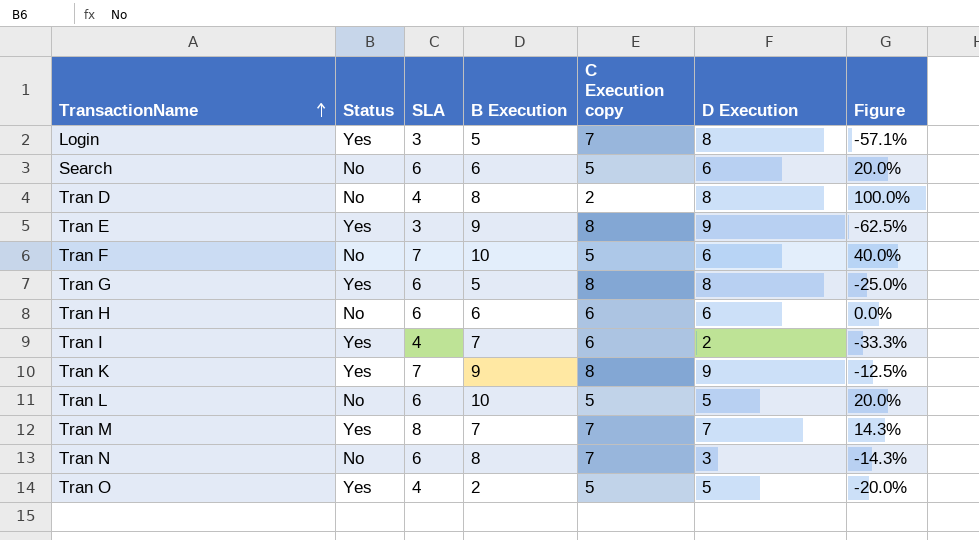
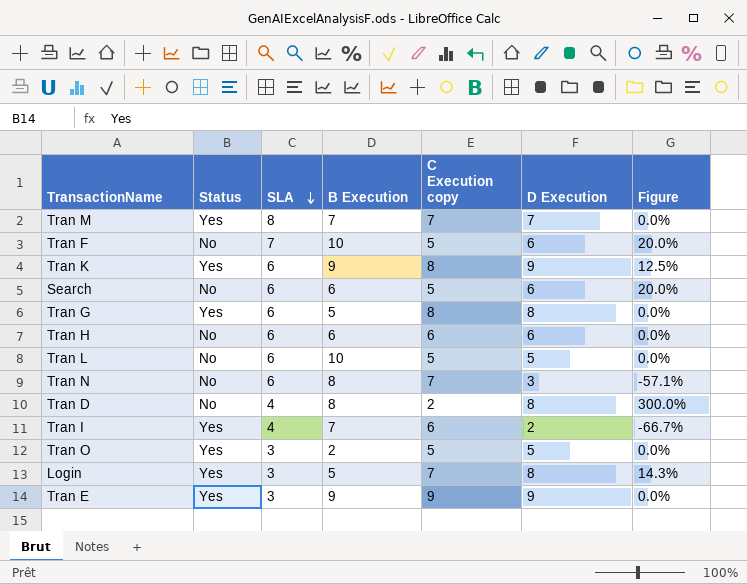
row order: TransactionName ascending -> SLA descending
column Figure | formula: ([SLA] - [C Execution copy]) / [C Execution copy] -> ([D Execution] - [C Execution copy]) / [C Execution copy]
Tran K | SLA: 7 -> 6
Tran O | SLA: 4 -> 3
Tran E | C Execution copy: 8 -> 9

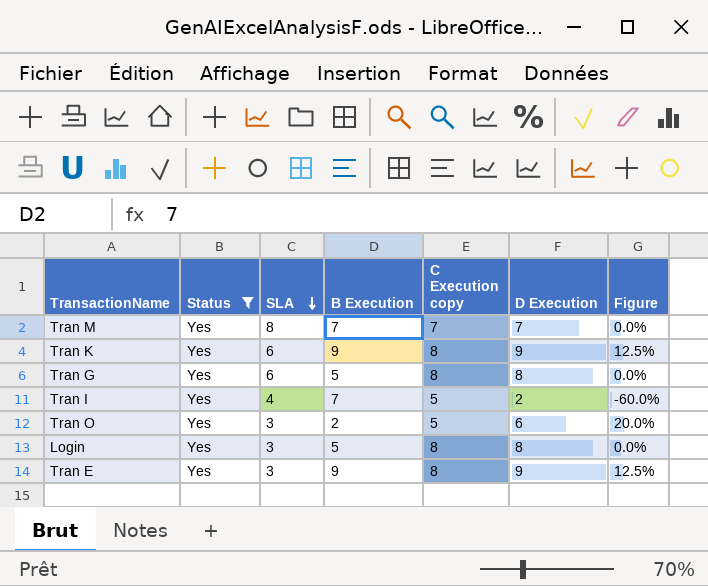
filter: none -> Status = Yes
Tran I | C Execution copy: 6 -> 5
Tran I | Figure: -66.7% -> -60.0%
Tran O | D Execution: 5 -> 6
Tran O | Figure: 0.0% -> 20.0%
Login | C Execution copy: 7 -> 8
Login | Figure: 14.3% -> 0.0%
Tran E | C Execution copy: 9 -> 8
Tran E | Figure: 0.0% -> 12.5%

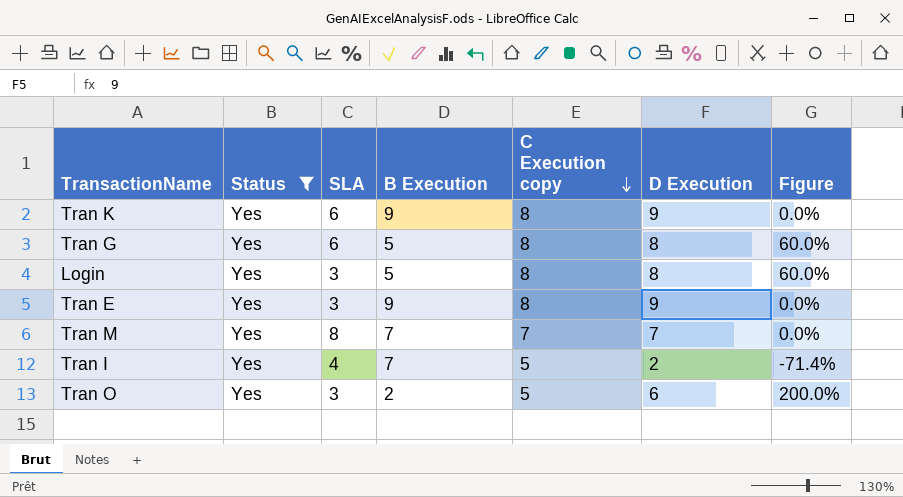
row order: SLA descending -> C Execution copy descending
column Figure | formula: ([D Execution] - [C Execution copy]) / [C Execution copy] -> ([D Execution] - [B Execution]) / [B Execution]

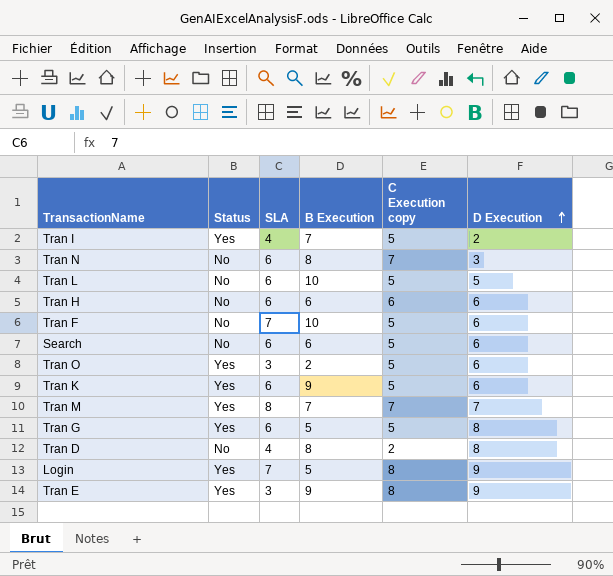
filter: Status = Yes -> none
row order: C Execution copy descending -> D Execution ascending
column Figure | formula: ([D Execution] - [B Execution]) / [B Execution] -> none
Tran K | C Execution copy: 8 -> 5
Tran K | D Execution: 9 -> 6
Tran G | C Execution copy: 8 -> 5
Login | SLA: 3 -> 7
Login | D Execution: 8 -> 9

